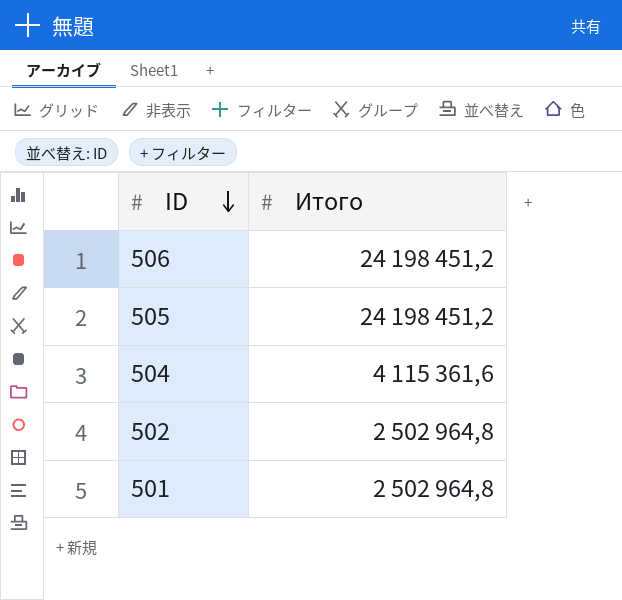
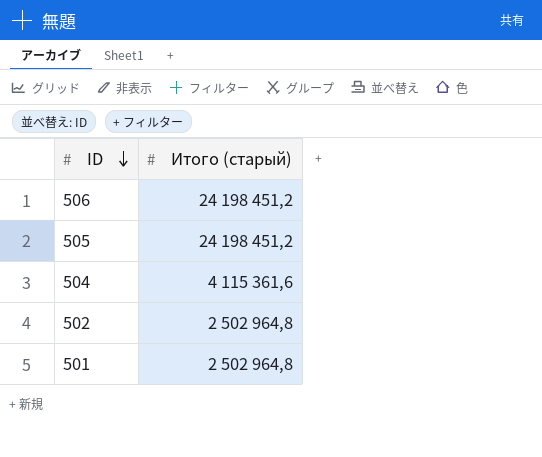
column name: Итого -> Итого (старый)

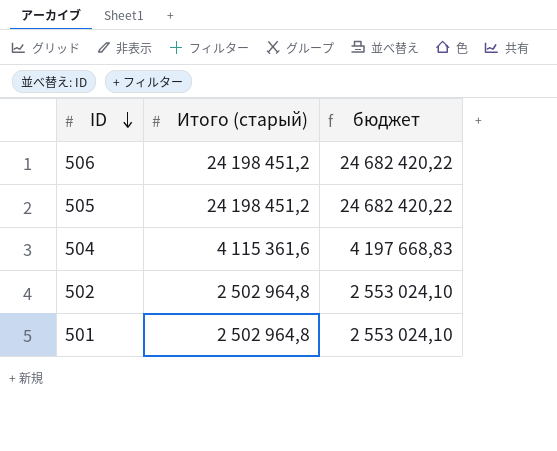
column бюджет | formula: none -> [Итого (старый)] * 1,02

